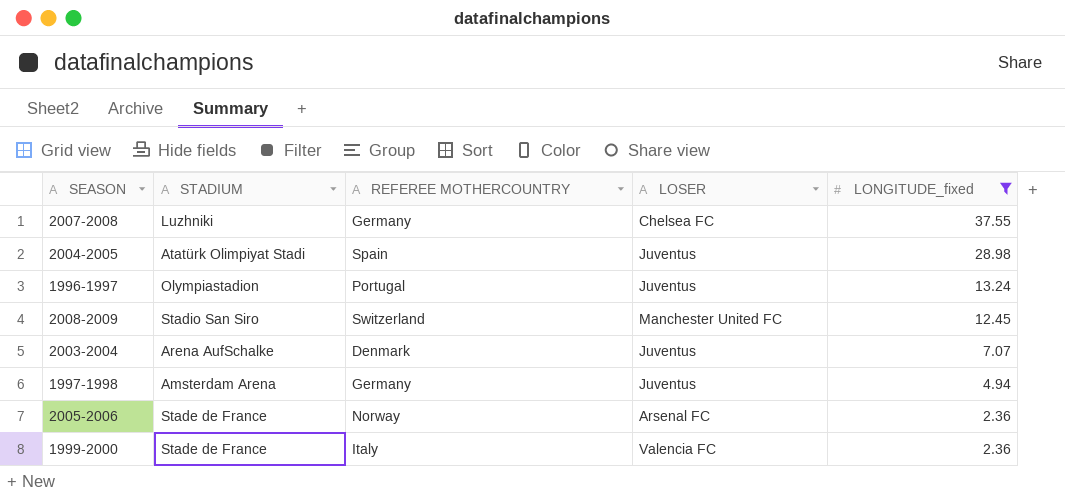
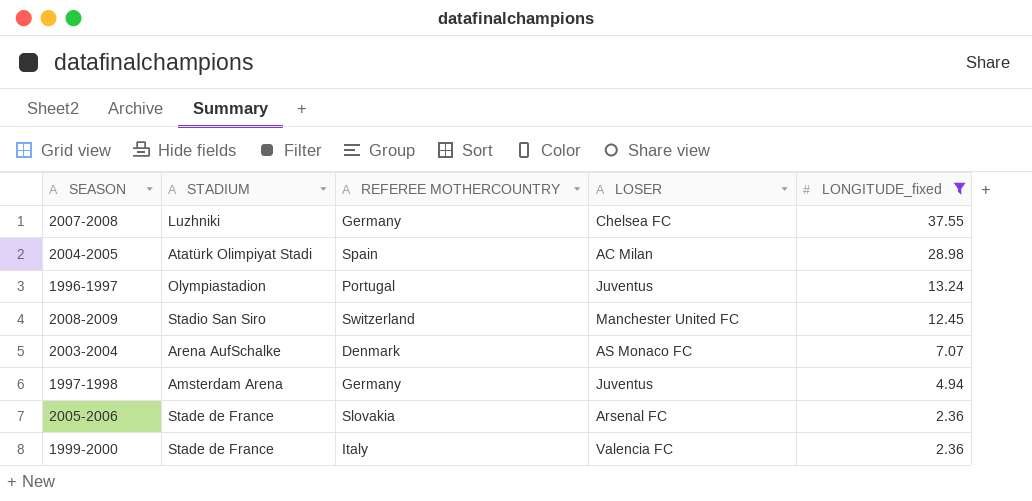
2004-2005 | LOSER: Juventus -> AC Milan
2003-2004 | LOSER: Juventus -> AS Monaco FC
2005-2006 | REFEREE MOTHERCOUNTRY: Norway -> Slovakia

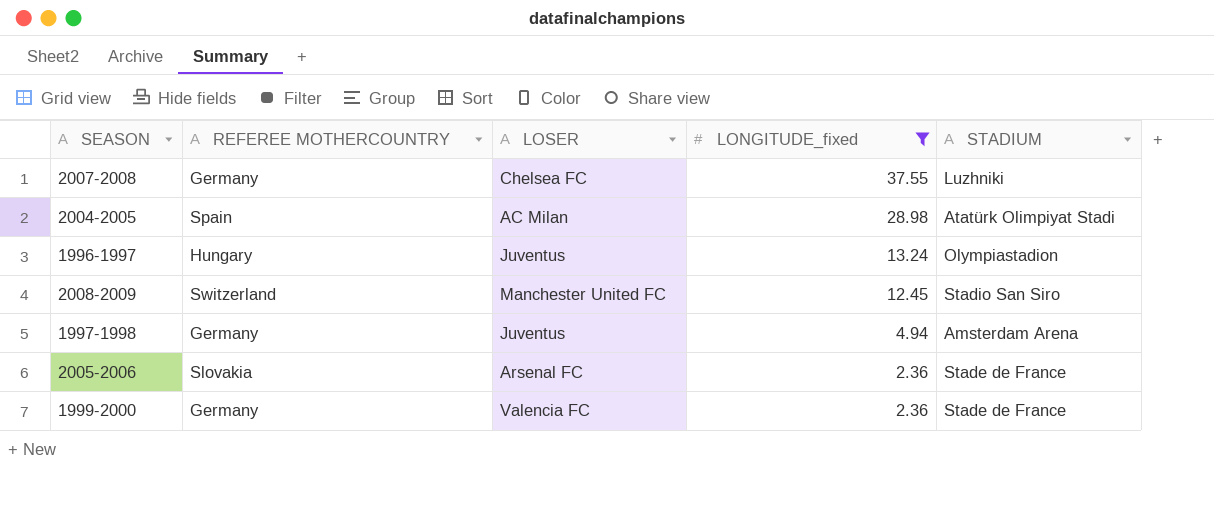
column STADIUM | position: 2 -> 5
row 2003-2004: Arena AufSchalke | Denmark | AS Monaco FC | 7.07 -> none
1996-1997 | REFEREE MOTHERCOUNTRY: Portugal -> Hungary
1999-2000 | REFEREE MOTHERCOUNTRY: Italy -> Germany

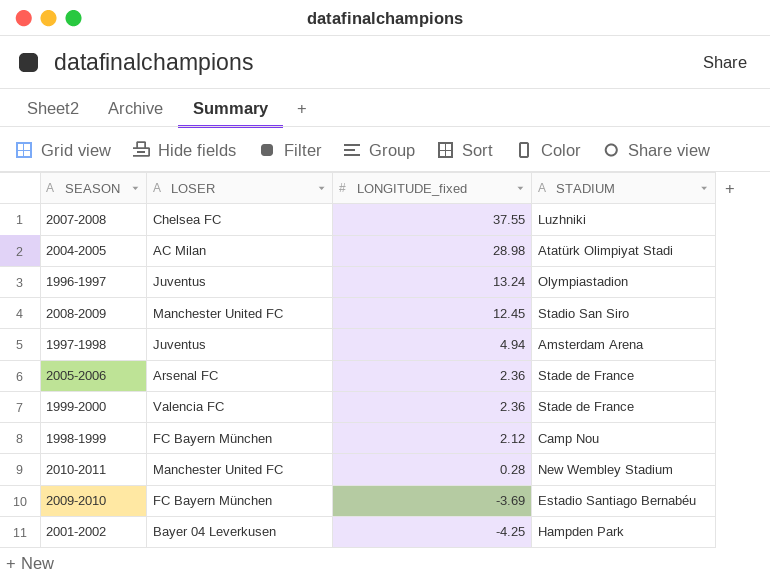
filter: LONGITUDE_fixed >= 2.36 -> none
column REFEREE MOTHERCOUNTRY | position: 2 -> none

